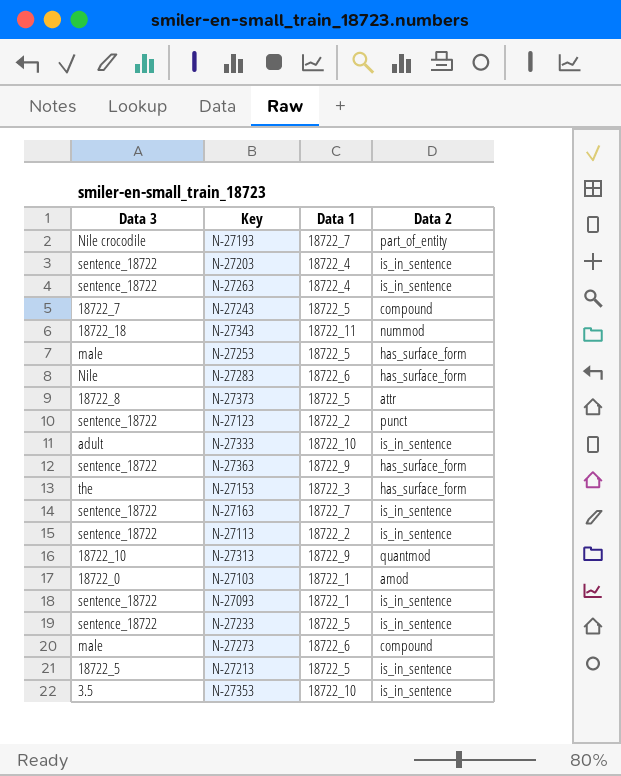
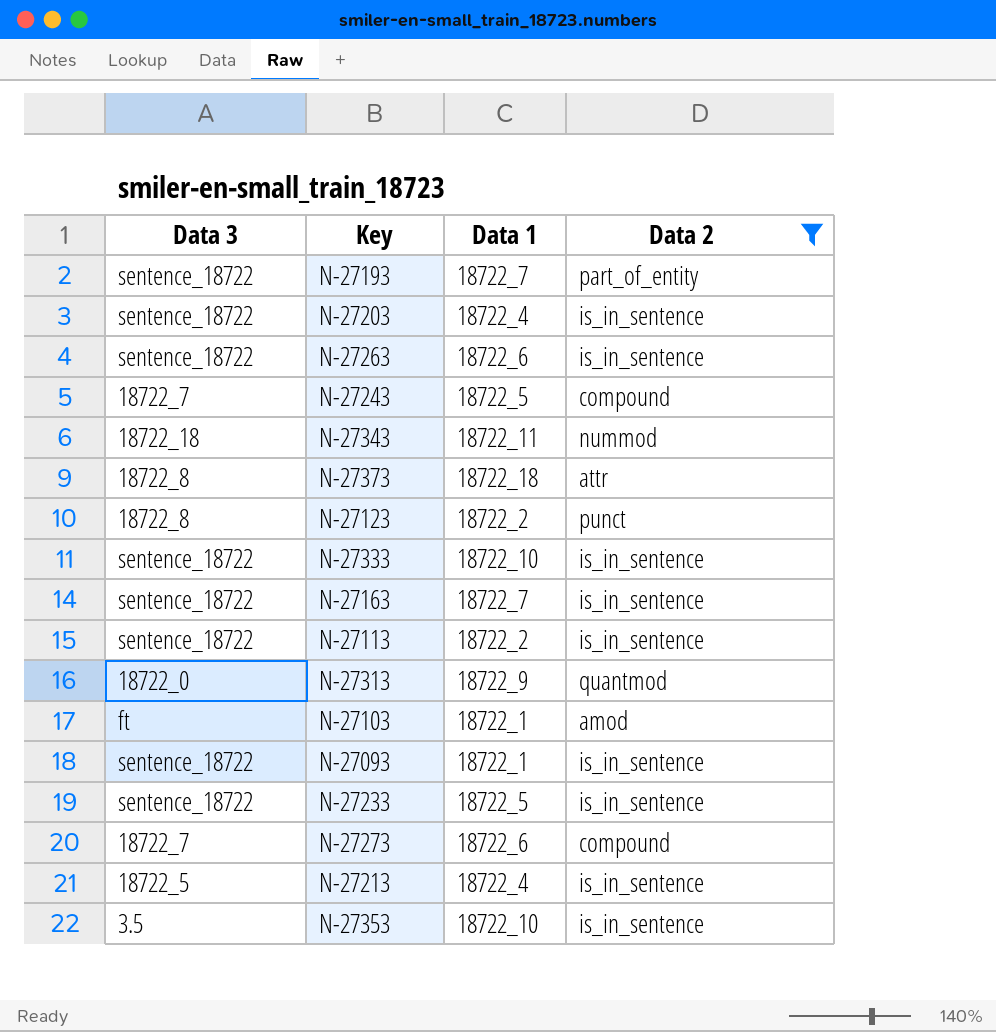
filter: none -> Data 2 != has_surface_form
N-27193 | Data 3: Nile crocodile -> sentence_18722
N-27263 | Data 1: 18722_4 -> 18722_6
N-27373 | Data 1: 18722_5 -> 18722_18
N-27123 | Data 3: sentence_18722 -> 18722_8
N-27333 | Data 3: adult -> sentence_18722
N-27313 | Data 3: 18722_10 -> 18722_0
N-27103 | Data 3: 18722_0 -> ft
N-27273 | Data 3: male -> 18722_7
N-27213 | Data 1: 18722_5 -> 18722_4

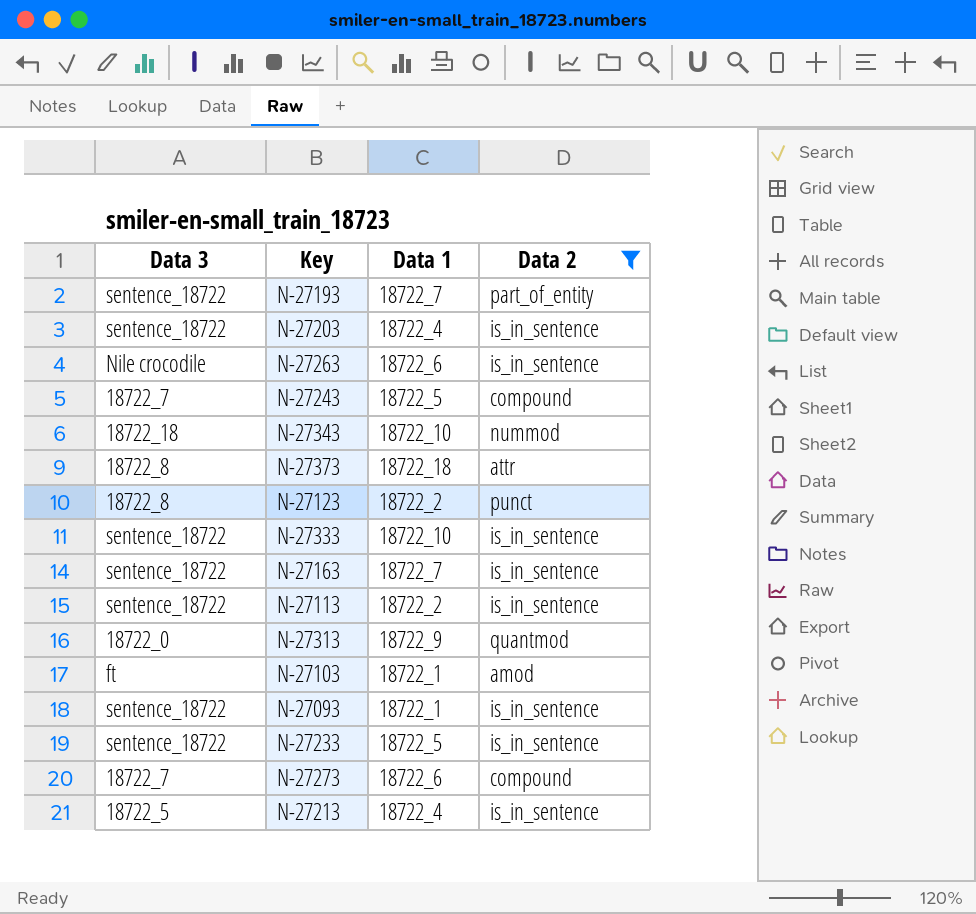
row N-27353: 3.5 | 18722_10 | is_in_sentence -> none
N-27263 | Data 3: sentence_18722 -> Nile crocodile
N-27343 | Data 1: 18722_11 -> 18722_10

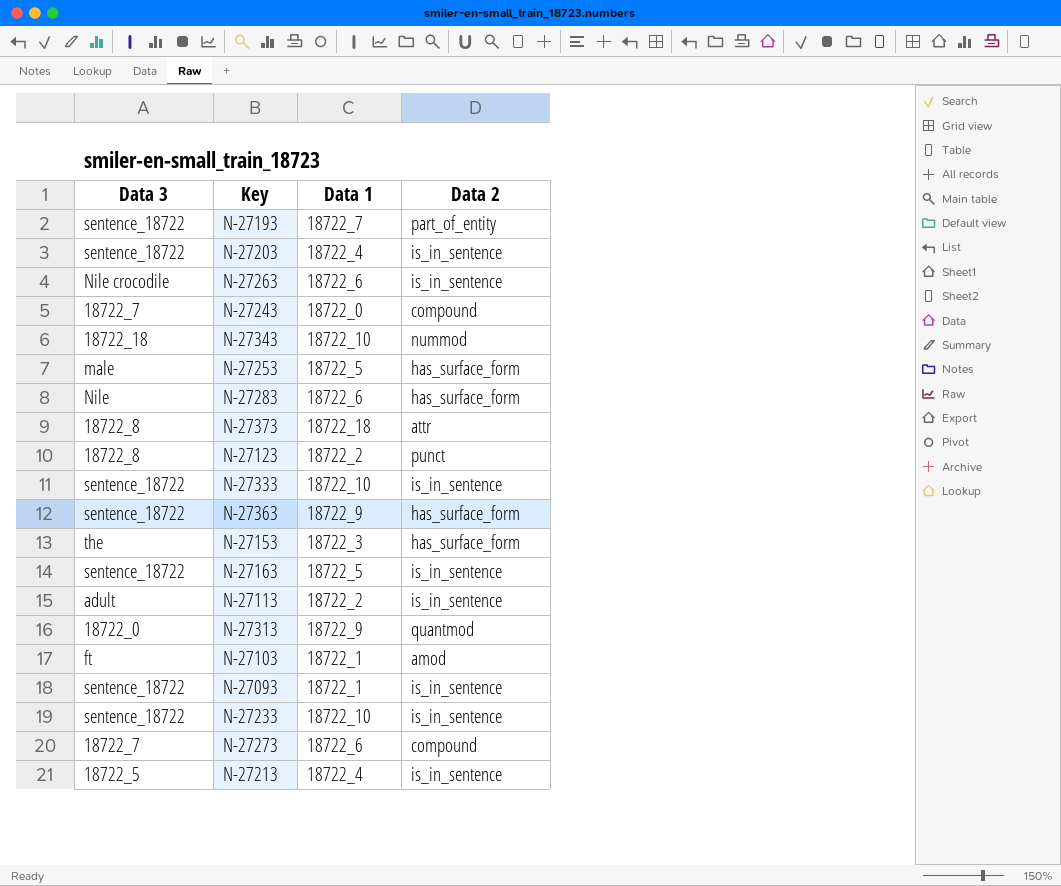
filter: Data 2 != has_surface_form -> none
N-27243 | Data 1: 18722_5 -> 18722_0
N-27163 | Data 1: 18722_7 -> 18722_5
N-27113 | Data 3: sentence_18722 -> adult
N-27233 | Data 1: 18722_5 -> 18722_10

